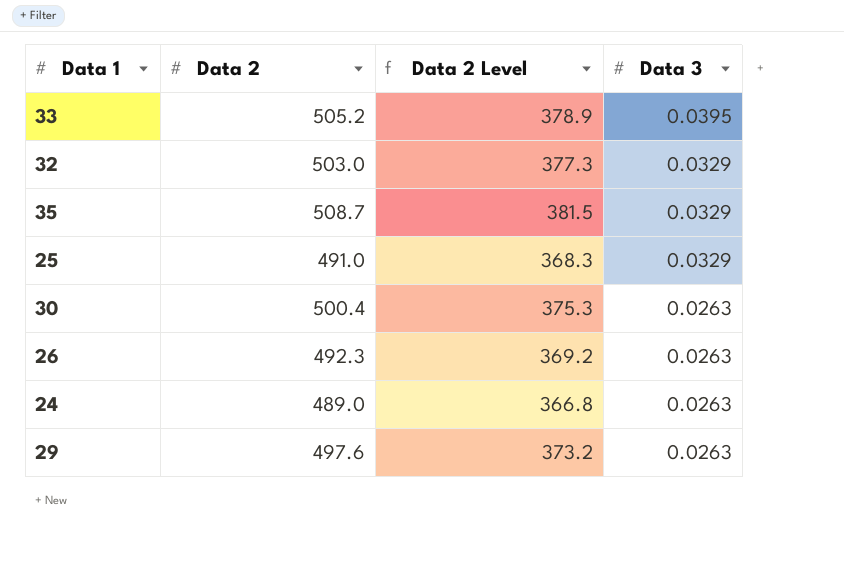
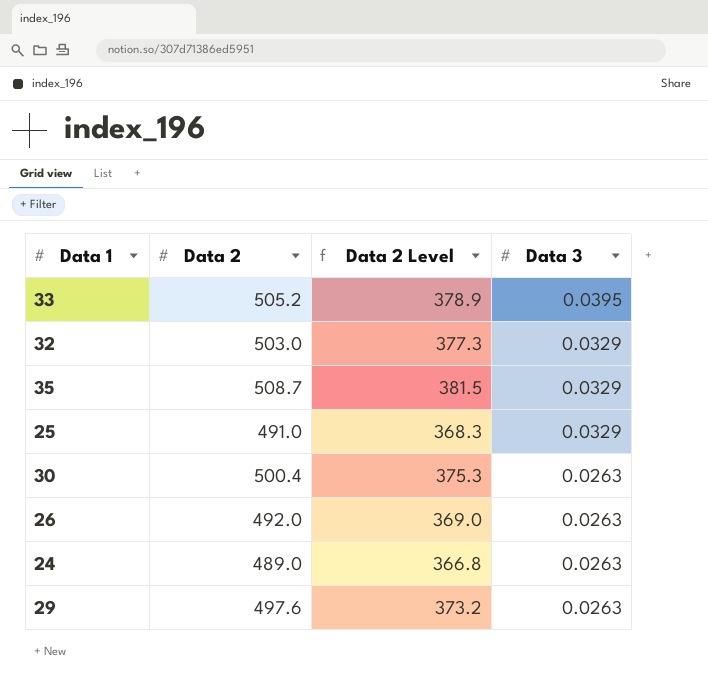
26 | Data 2: 492.3 -> 492.0
26 | Data 2 Level: 369.2 -> 369.0

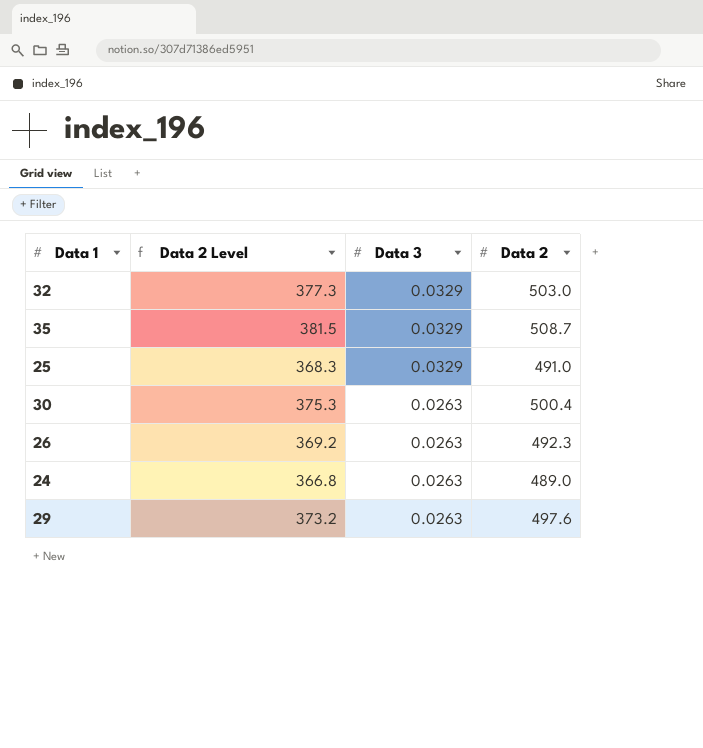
column Data 2 | position: 2 -> 4
row 33: 505.2 | 378.9 | 0.0395 -> none
26 | Data 2 Level: 369.0 -> 369.2
26 | Data 2: 492.0 -> 492.3

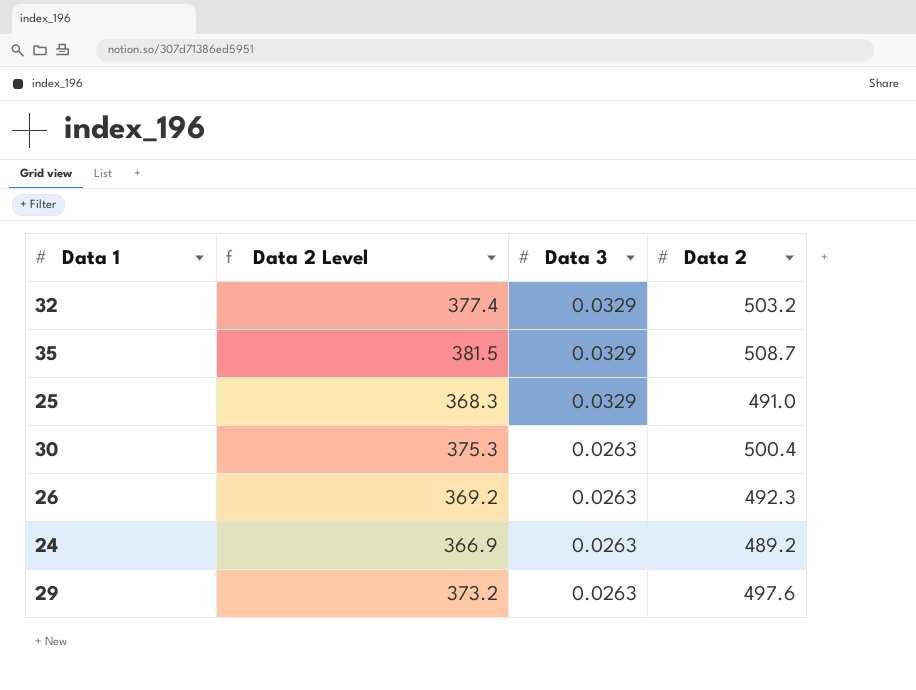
32 | Data 2 Level: 377.3 -> 377.4
32 | Data 2: 503.0 -> 503.2
24 | Data 2 Level: 366.8 -> 366.9
24 | Data 2: 489.0 -> 489.2

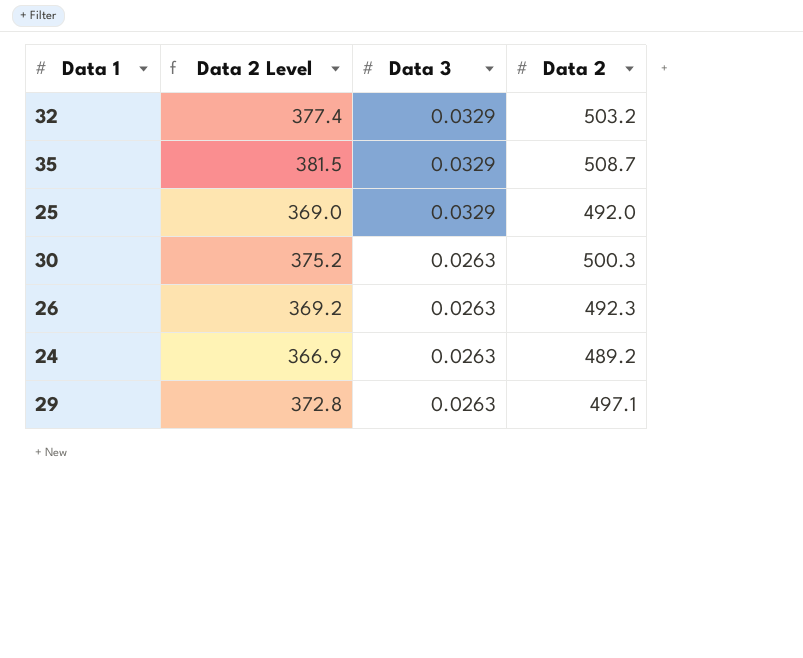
25 | Data 2 Level: 368.3 -> 369.0
25 | Data 2: 491.0 -> 492.0
30 | Data 2 Level: 375.3 -> 375.2
30 | Data 2: 500.4 -> 500.3
29 | Data 2 Level: 373.2 -> 372.8
29 | Data 2: 497.6 -> 497.1

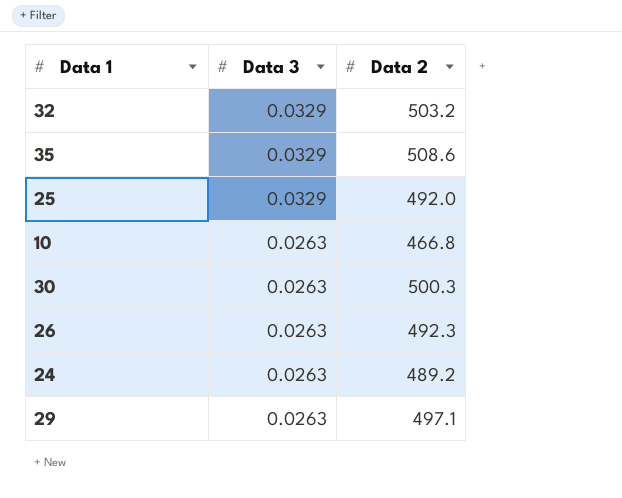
column Data 2 Level | formula: [Data 2] * 0.75 -> none
35 | Data 2: 508.7 -> 508.6
row 10: none -> 0.0263 | 466.8

